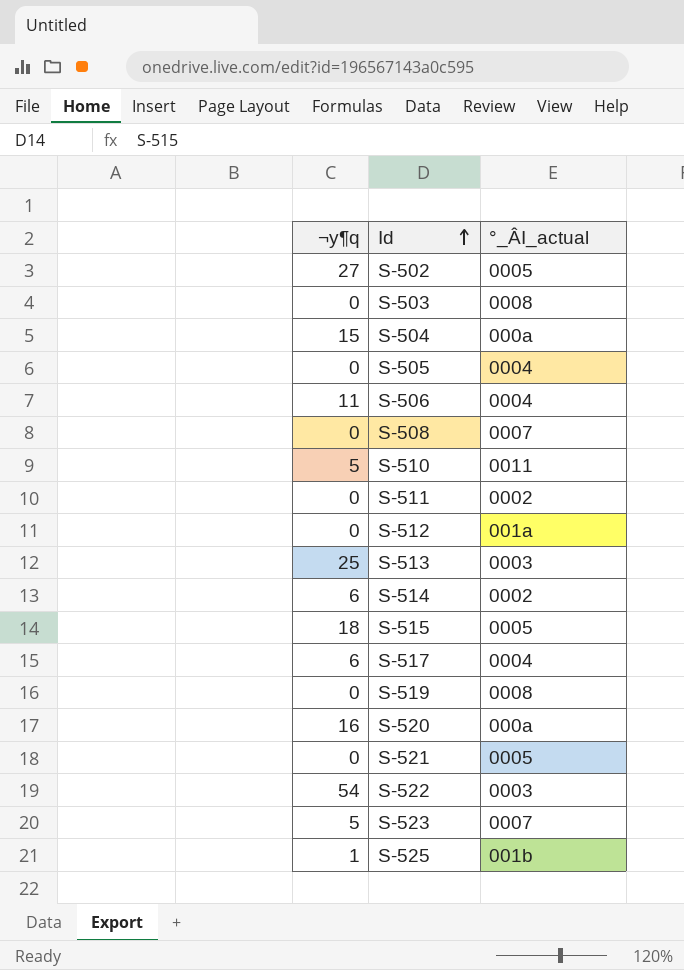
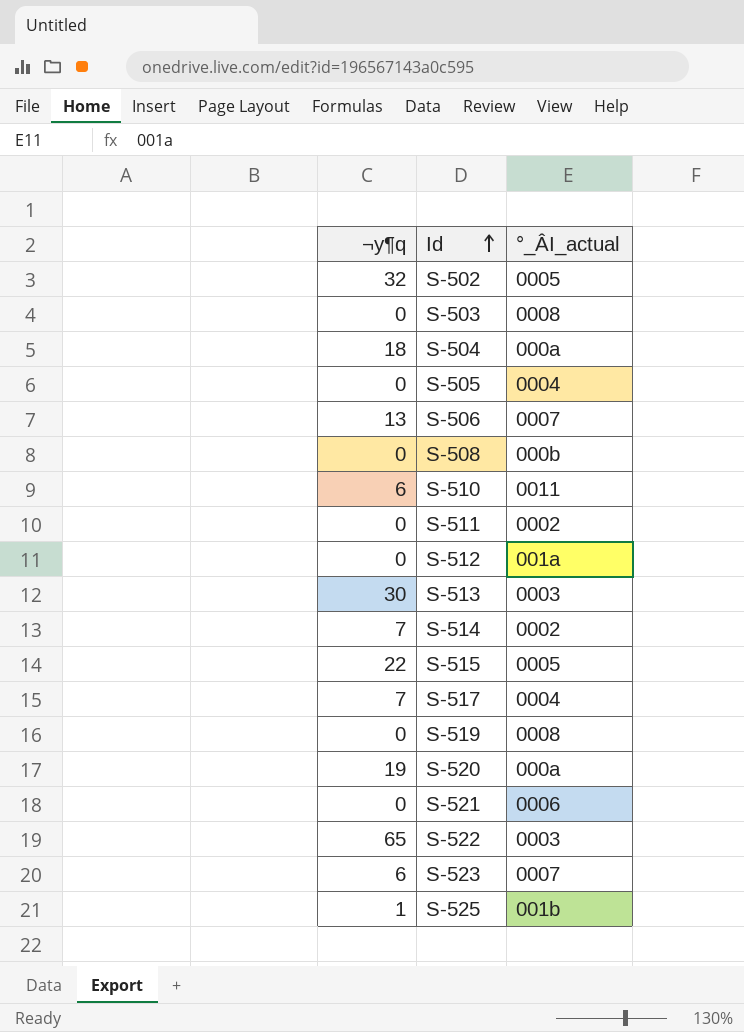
S-502 | ¬y¶q: 27 -> 32
S-504 | ¬y¶q: 15 -> 18
S-506 | ¬y¶q: 11 -> 13
S-506 | °_ÂI_actual: 0004 -> 0007
S-508 | °_ÂI_actual: 0007 -> 000b
S-510 | ¬y¶q: 5 -> 6
S-513 | ¬y¶q: 25 -> 30
S-514 | ¬y¶q: 6 -> 7
S-515 | ¬y¶q: 18 -> 22
S-517 | ¬y¶q: 6 -> 7
S-520 | ¬y¶q: 16 -> 19
S-521 | °_ÂI_actual: 0005 -> 0006
S-522 | ¬y¶q: 54 -> 65
S-523 | ¬y¶q: 5 -> 6

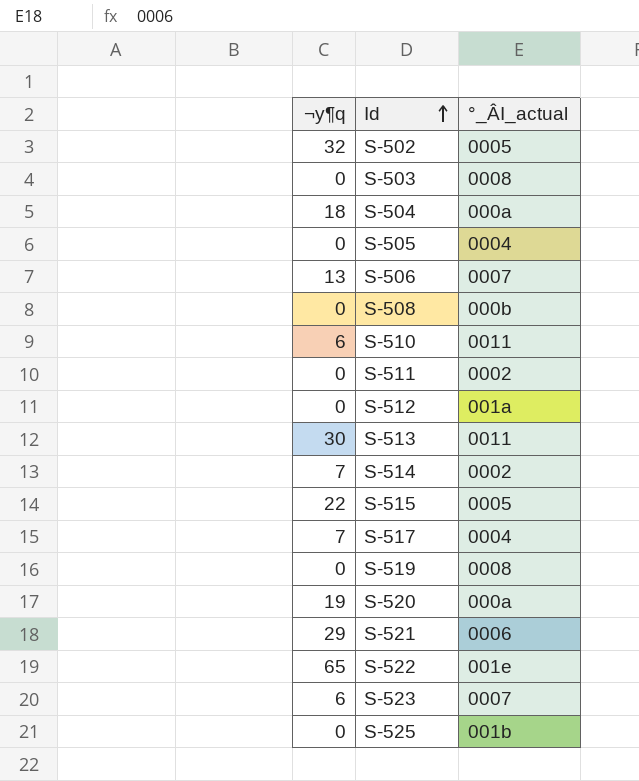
S-513 | °_ÂI_actual: 0003 -> 0011
S-521 | ¬y¶q: 0 -> 29
S-522 | °_ÂI_actual: 0003 -> 001e
S-525 | ¬y¶q: 1 -> 0

